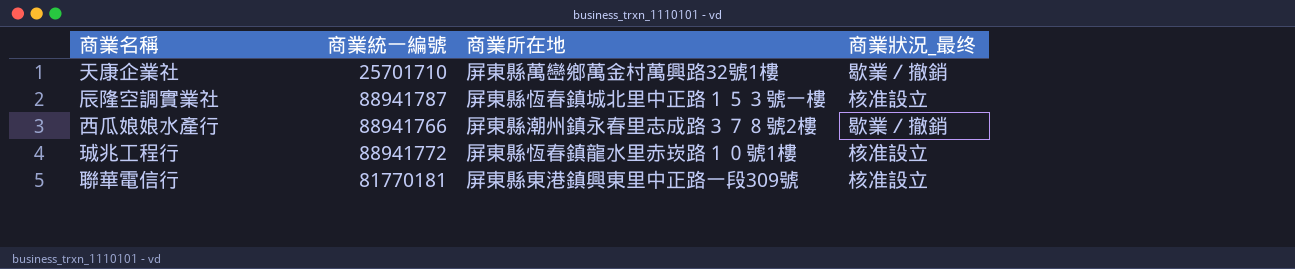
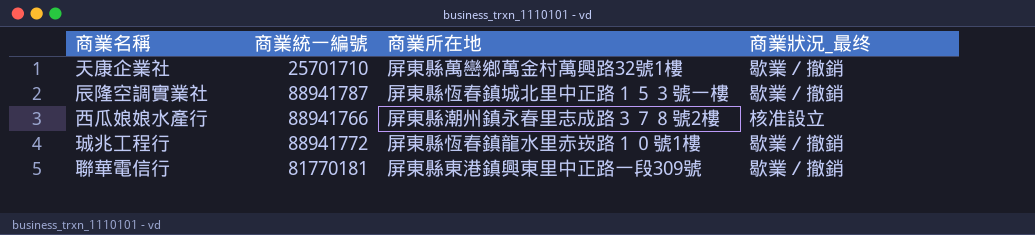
辰隆空調實業社 | 商業狀況_最终: 核准設立 -> 歇業／撤銷
西瓜娘娘水產行 | 商業狀況_最终: 歇業／撤銷 -> 核准設立
珹兆工程行 | 商業狀況_最终: 核准設立 -> 歇業／撤銷
聯華電信行 | 商業狀況_最终: 核准設立 -> 歇業／撤銷

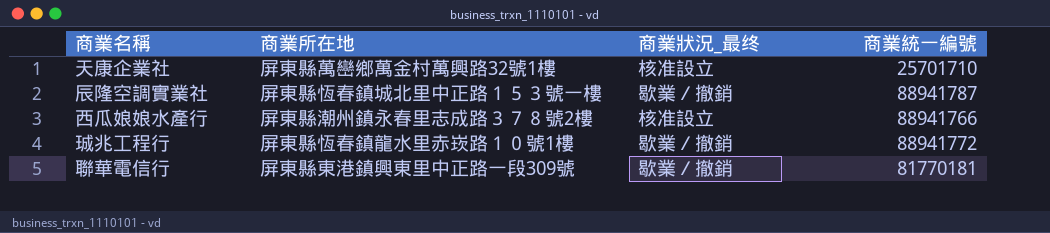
column 商業統一編號 | position: 2 -> 4
天康企業社 | 商業狀況_最终: 歇業／撤銷 -> 核准設立

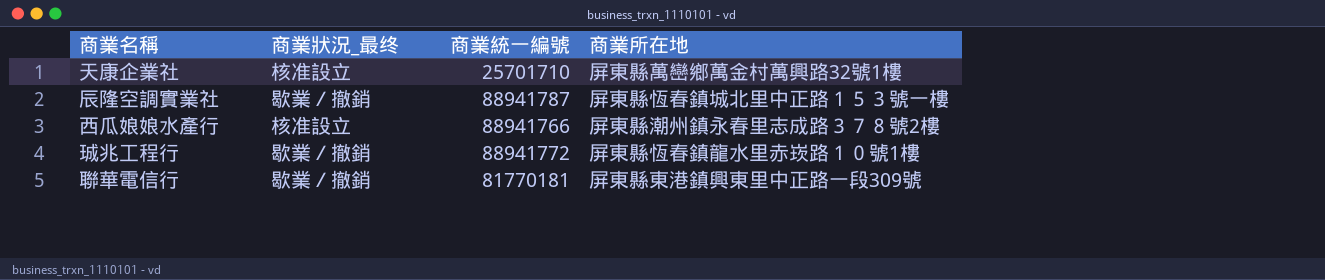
column 商業所在地 | position: 2 -> 4

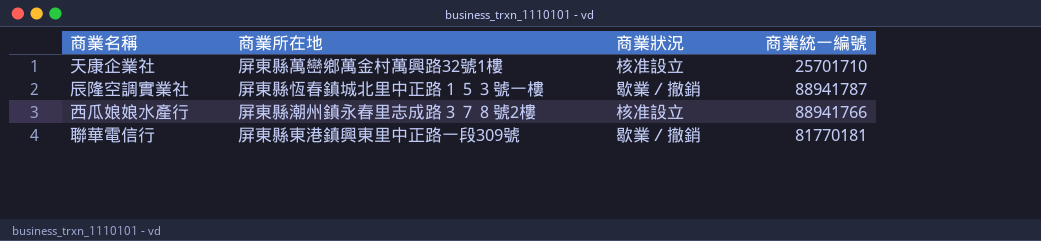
column 商業所在地 | position: 4 -> 2
column name: 商業狀況_最终 -> 商業狀況
row 珹兆工程行: 歇業／撤銷 | 88941772 | 屏東縣恆春鎮龍水里赤崁路１０號1樓 -> none

